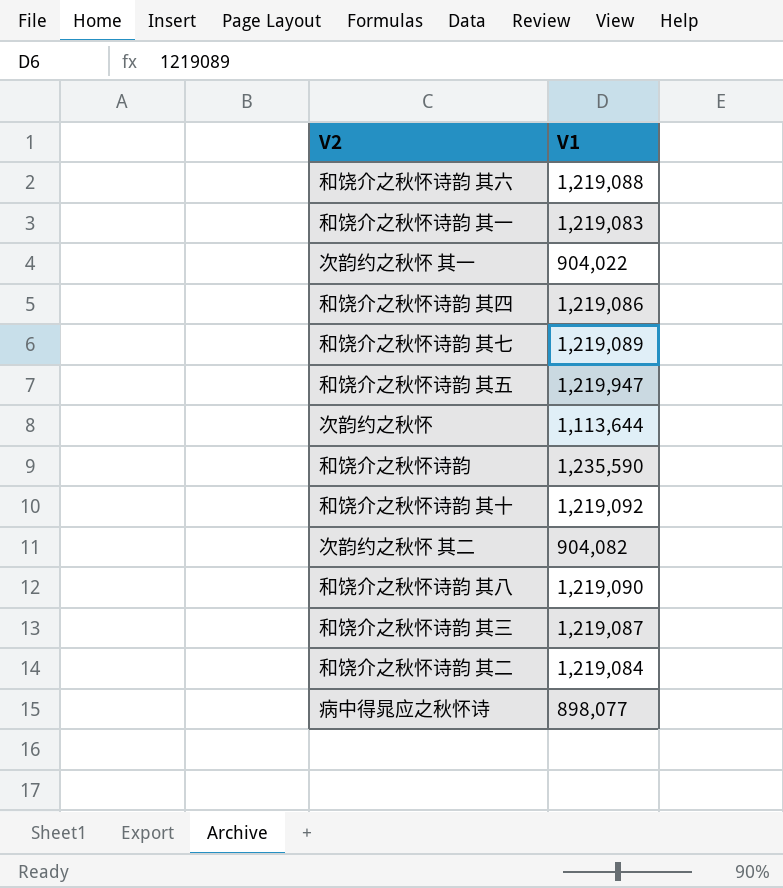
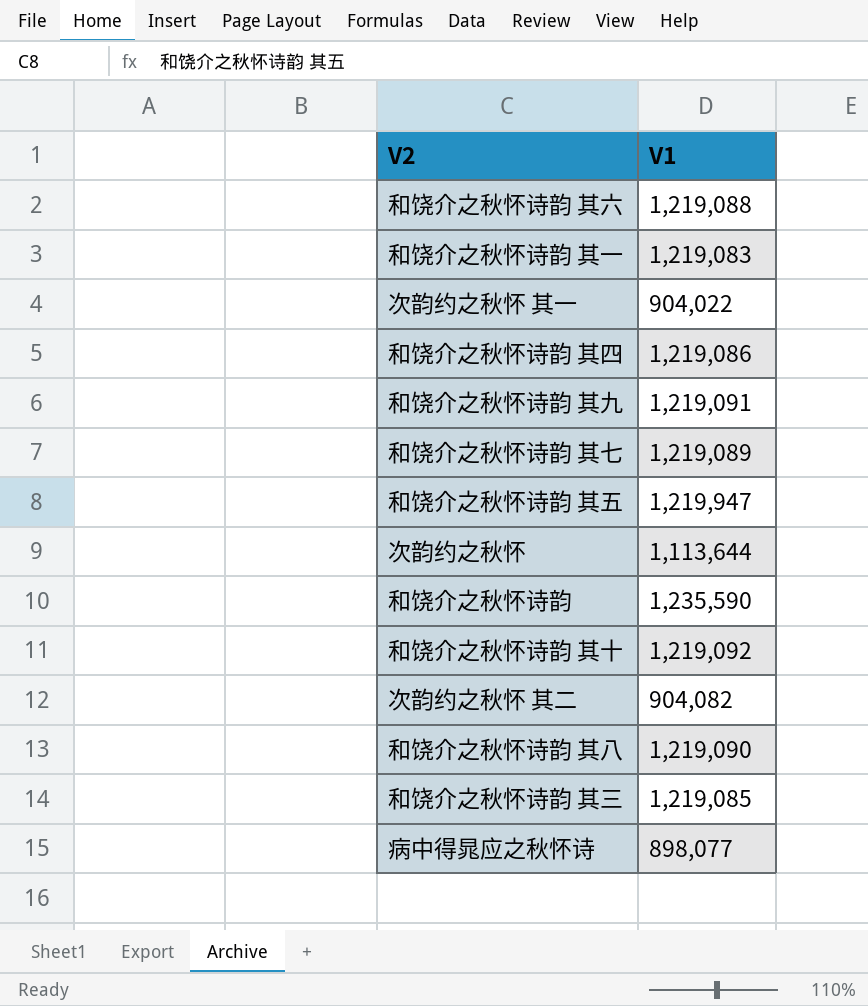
row 和饶介之秋怀诗韵 其二: 1,219,084 -> none
row 和饶介之秋怀诗韵 其九: none -> 1,219,091
和饶介之秋怀诗韵 其三 | V1: 1,219,087 -> 1,219,085

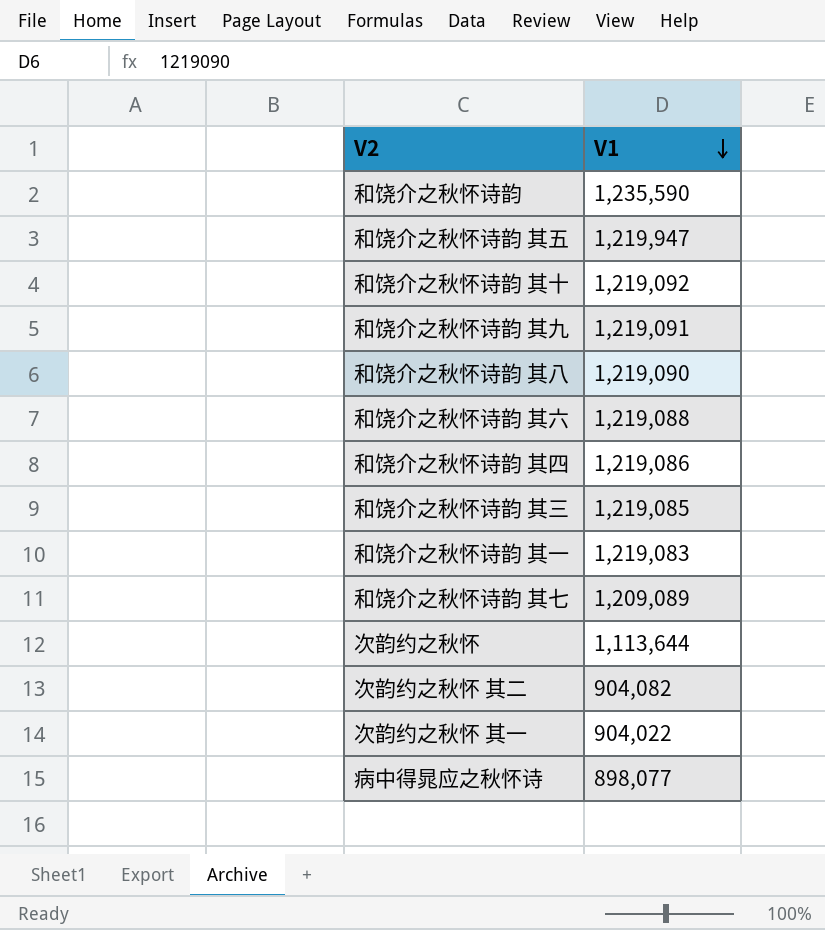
row order: none -> V1 descending
和饶介之秋怀诗韵 其七 | V1: 1,219,089 -> 1,209,089

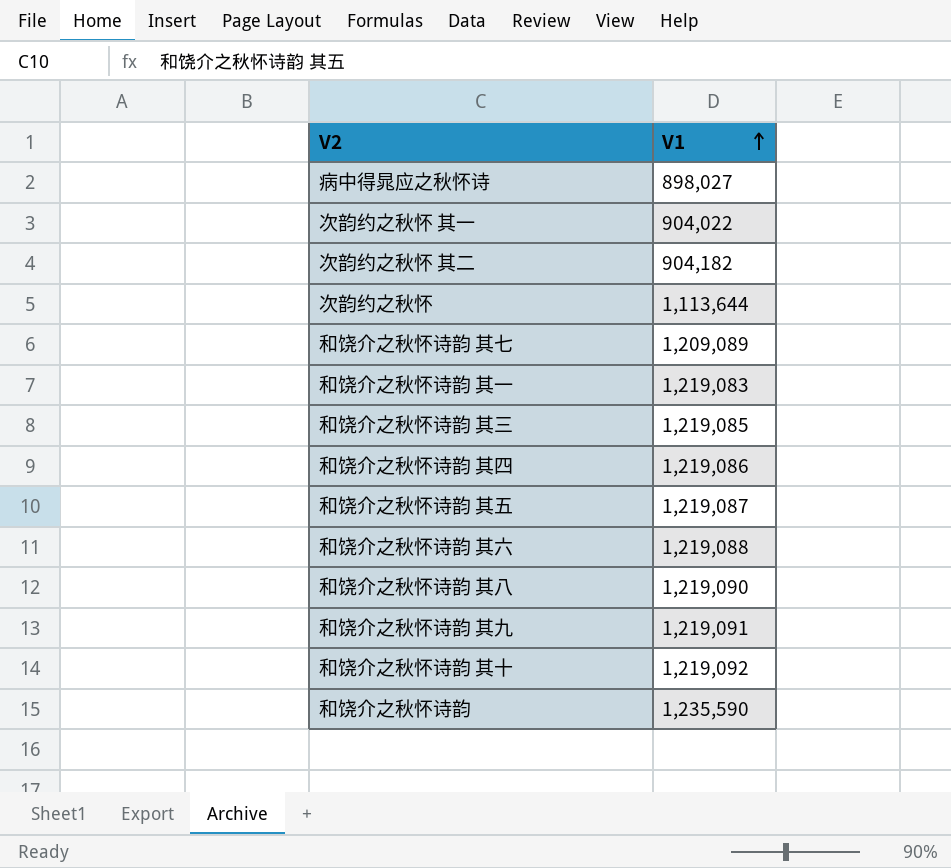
row order: V1 descending -> V1 ascending
病中得晁应之秋怀诗 | V1: 898,077 -> 898,027
次韵约之秋怀 其二 | V1: 904,082 -> 904,182
和饶介之秋怀诗韵 其五 | V1: 1,219,947 -> 1,219,087

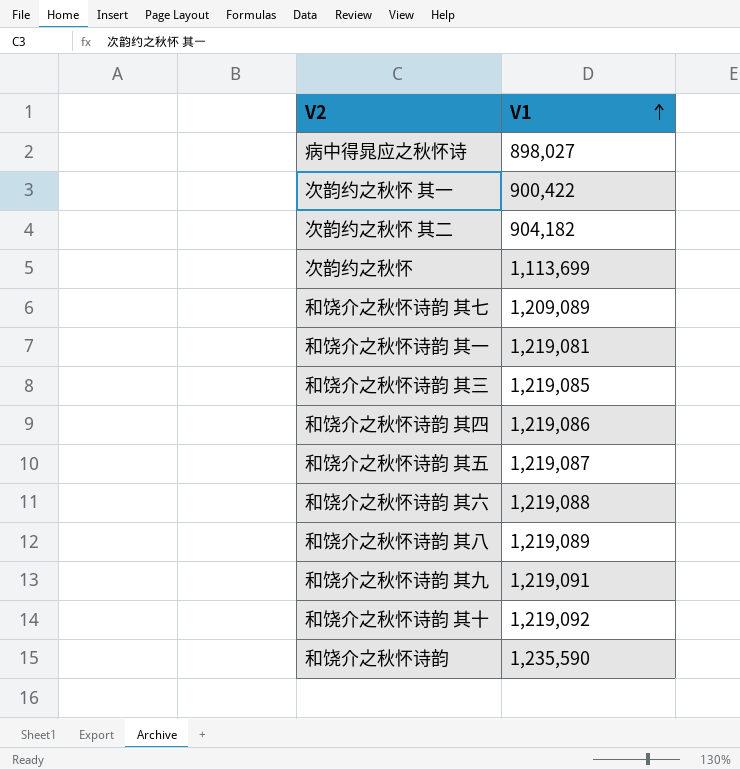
次韵约之秋怀 其一 | V1: 904,022 -> 900,422
次韵约之秋怀 | V1: 1,113,644 -> 1,113,699
和饶介之秋怀诗韵 其一 | V1: 1,219,083 -> 1,219,081
和饶介之秋怀诗韵 其八 | V1: 1,219,090 -> 1,219,089

